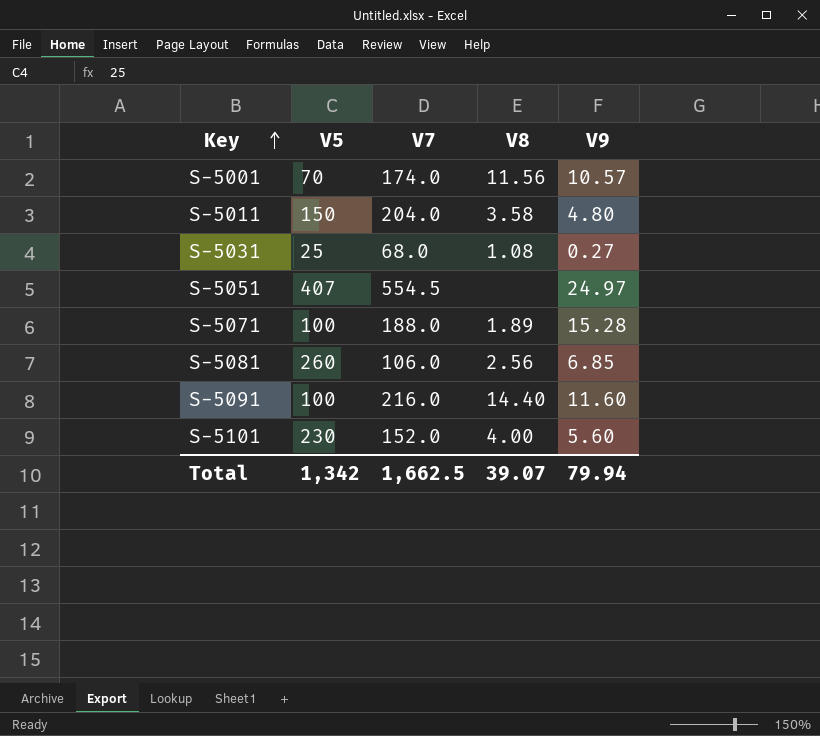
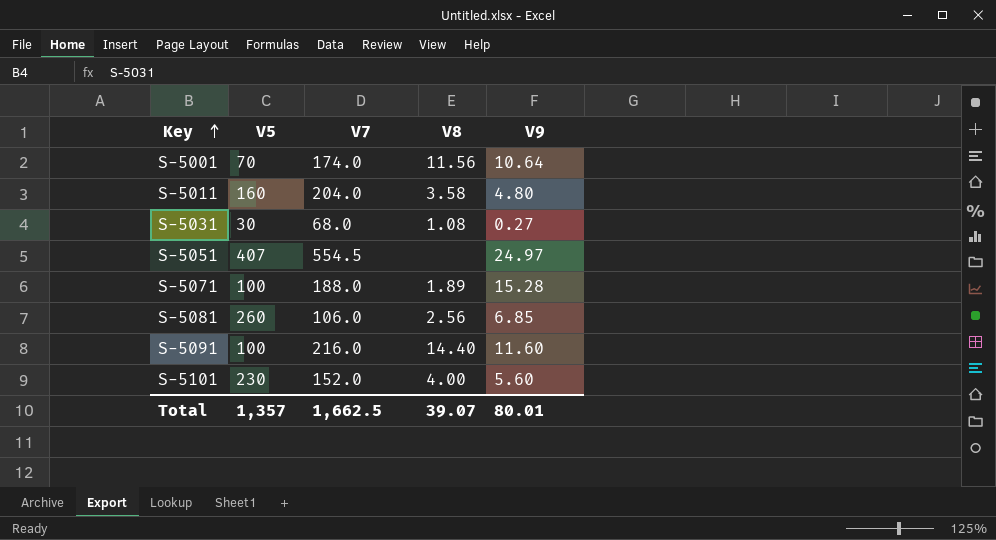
S-5001 | V9: 10.57 -> 10.64
S-5011 | V5: 150 -> 160
S-5031 | V5: 25 -> 30
Total | V5: 1,342 -> 1,357
Total | V9: 79.94 -> 80.01

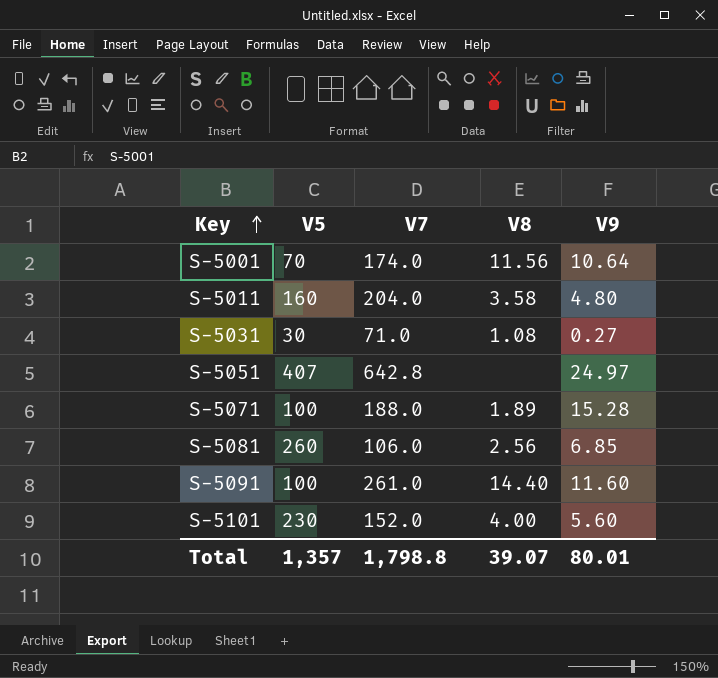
S-5031 | V7: 68.0 -> 71.0
S-5051 | V7: 554.5 -> 642.8
S-5091 | V7: 216.0 -> 261.0
Total | V7: 1,662.5 -> 1,798.8

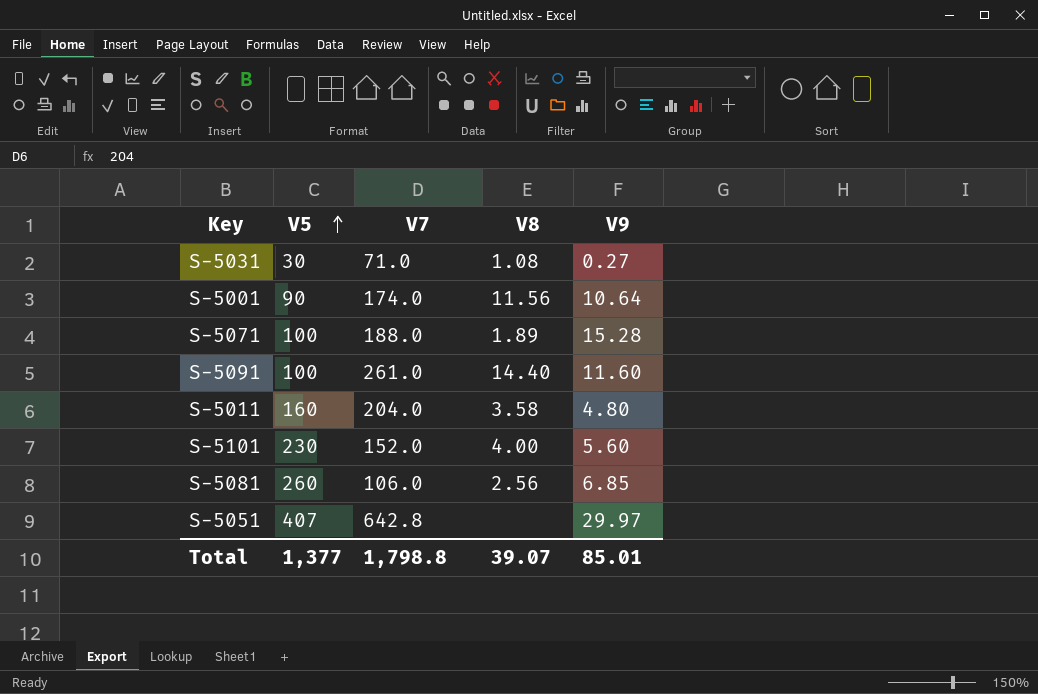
row order: Key ascending -> V5 ascending
S-5001 | V5: 70 -> 90
S-5051 | V9: 24.97 -> 29.97
Total | V5: 1,357 -> 1,377
Total | V9: 80.01 -> 85.01

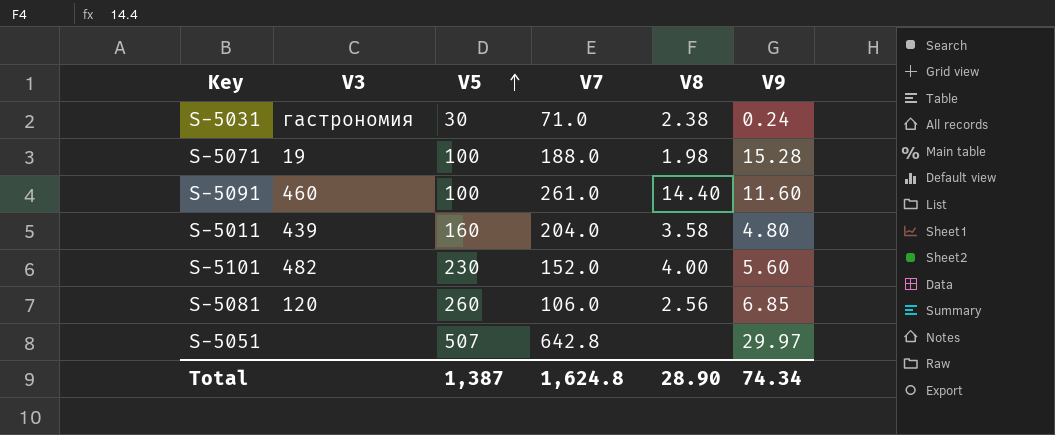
column V3 | position: none -> 2
row S-5001: 90 | 174.0 | 11.56 | 10.64 -> none
S-5031 | V8: 1.08 -> 2.38
S-5031 | V9: 0.27 -> 0.24
S-5071 | V8: 1.89 -> 1.98
S-5051 | V5: 407 -> 507
Total | V5: 1,377 -> 1,387
Total | V7: 1,798.8 -> 1,624.8
Total | V8: 39.07 -> 28.90
Total | V9: 85.01 -> 74.34

